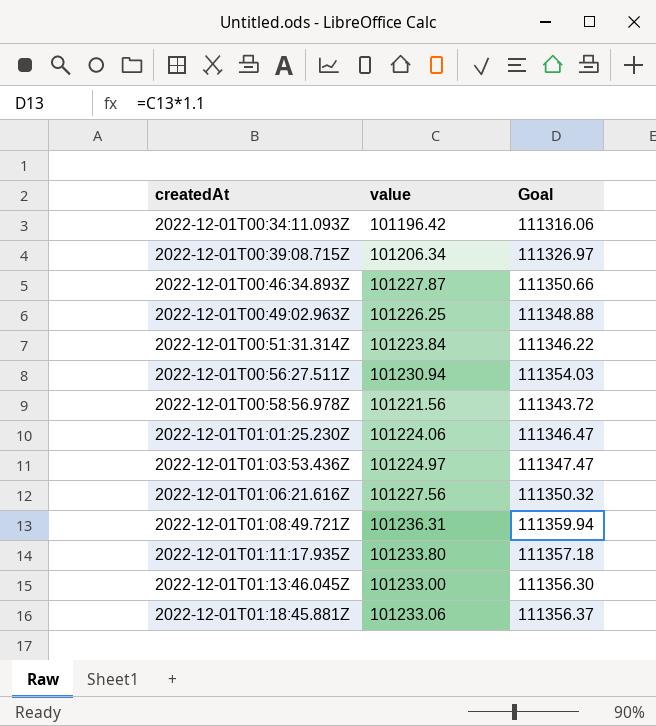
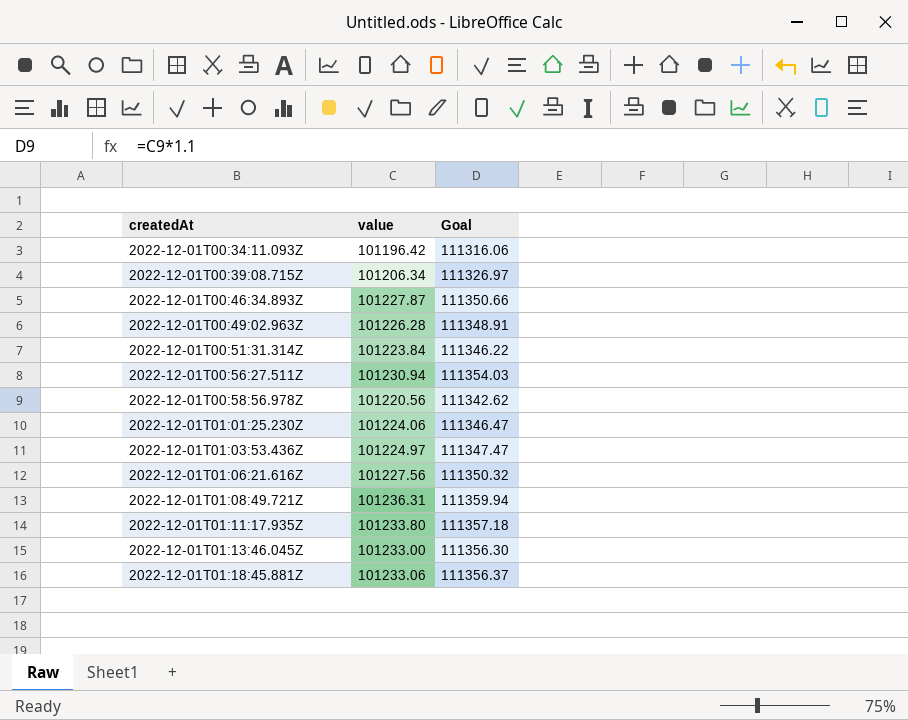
2022-12-01T00:49:02.963Z | value: 101226.25 -> 101226.28
2022-12-01T00:49:02.963Z | Goal: 111348.88 -> 111348.91
2022-12-01T00:58:56.978Z | value: 101221.56 -> 101220.56
2022-12-01T00:58:56.978Z | Goal: 111343.72 -> 111342.62

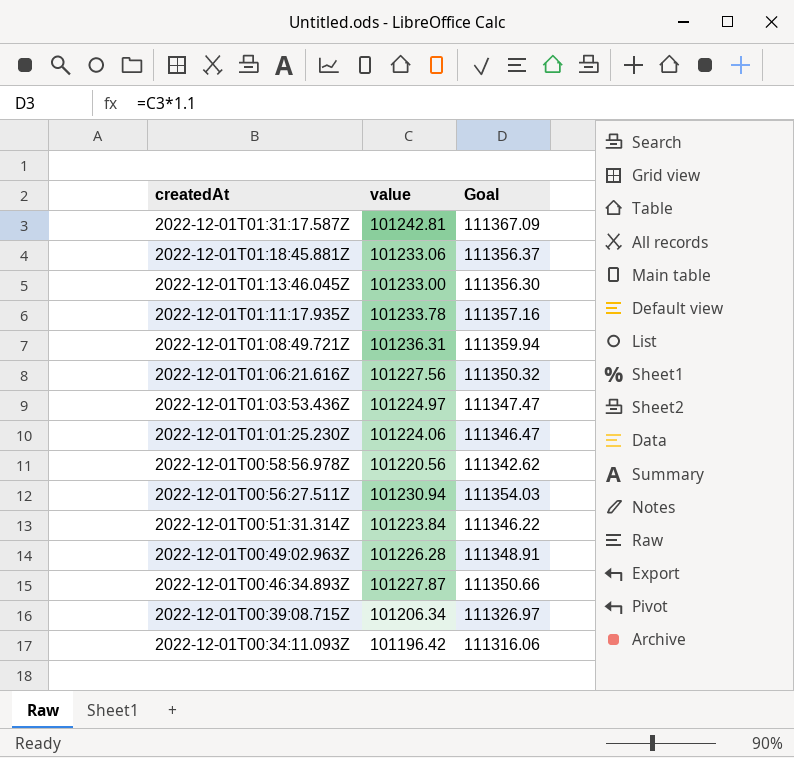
row order: createdAt ascending -> createdAt descending
row 2022-12-01T01:31:17.587Z: none -> 101242.81 | 111367.09
2022-12-01T01:11:17.935Z | value: 101233.80 -> 101233.78
2022-12-01T01:11:17.935Z | Goal: 111357.18 -> 111357.16

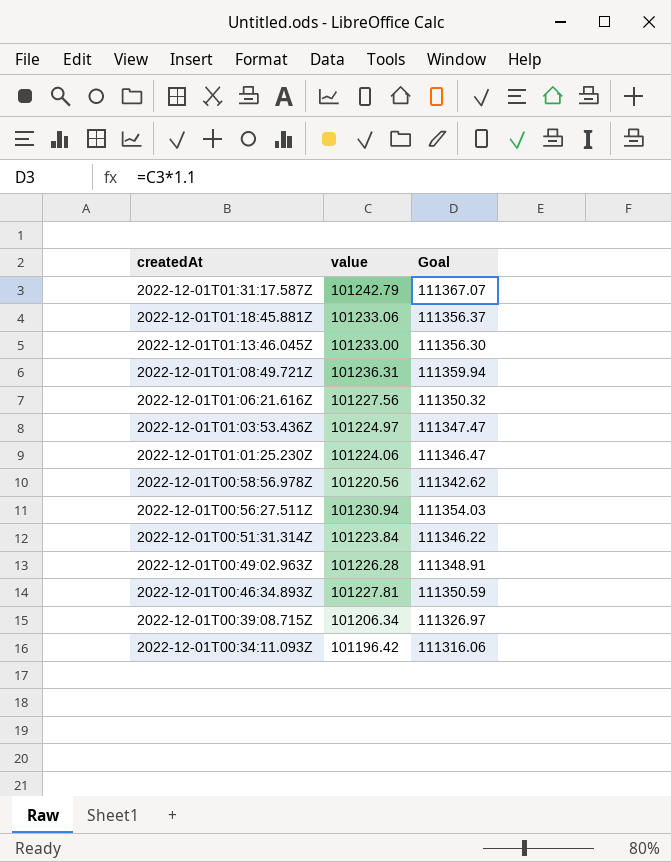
row 2022-12-01T01:11:17.935Z: 101233.78 | 111357.16 -> none
2022-12-01T01:31:17.587Z | value: 101242.81 -> 101242.79
2022-12-01T01:31:17.587Z | Goal: 111367.09 -> 111367.07
2022-12-01T00:46:34.893Z | value: 101227.87 -> 101227.81
2022-12-01T00:46:34.893Z | Goal: 111350.66 -> 111350.59

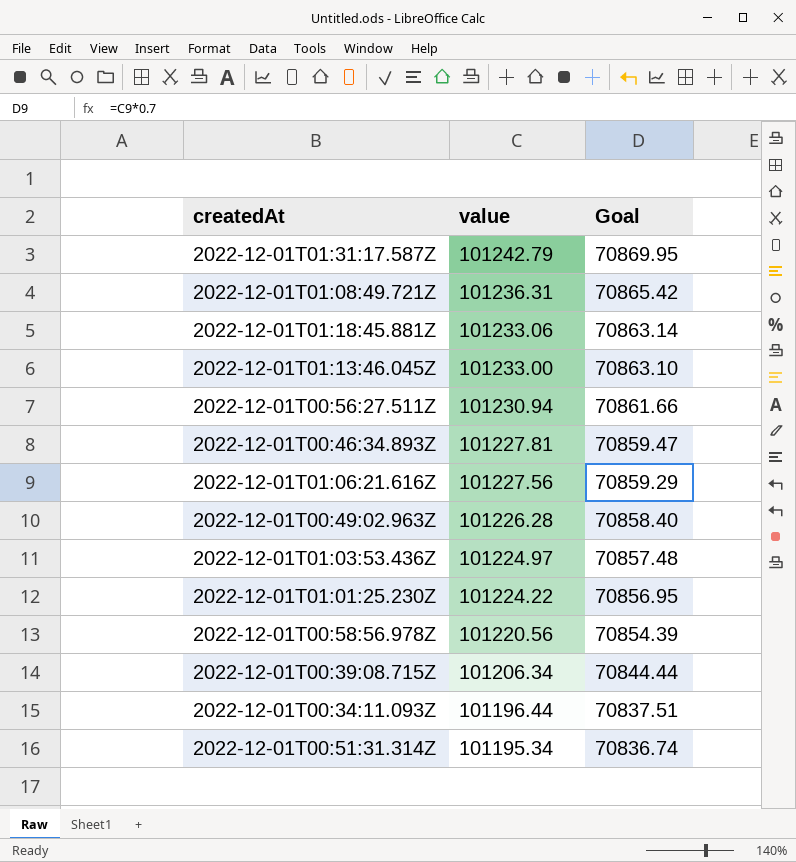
row order: createdAt descending -> value descending
column Goal | formula: [value] * 1.1 -> [value] * 0.7
2022-12-01T01:01:25.230Z | value: 101224.06 -> 101224.22
2022-12-01T00:34:11.093Z | value: 101196.42 -> 101196.44
2022-12-01T00:51:31.314Z | value: 101223.84 -> 101195.34

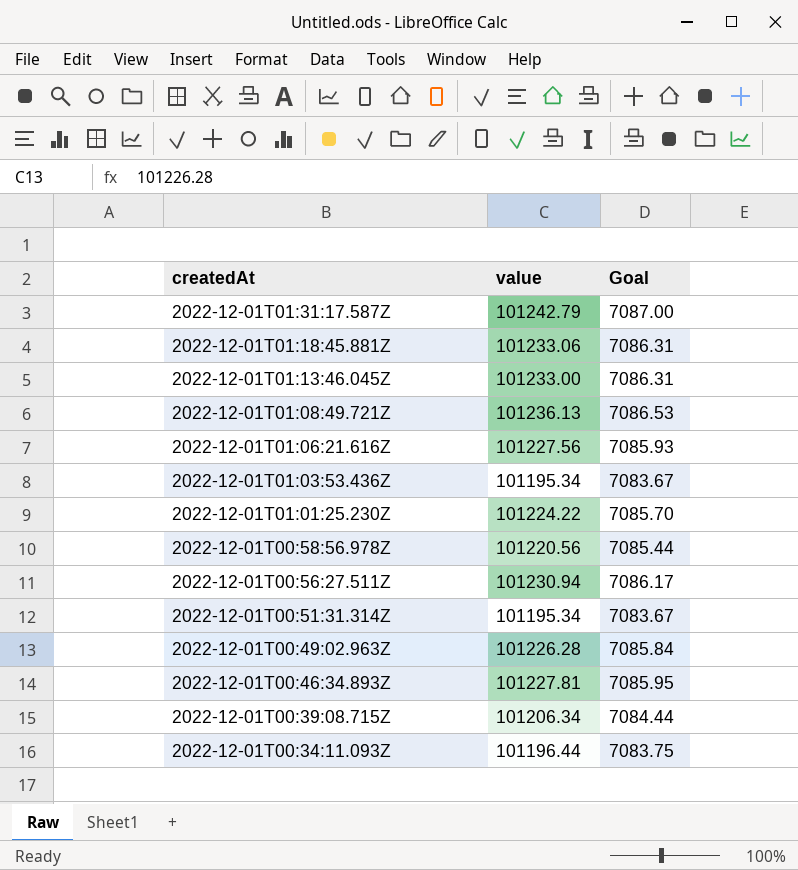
row order: value descending -> createdAt descending
column Goal | formula: [value] * 0.7 -> [value] * 0.07
2022-12-01T01:08:49.721Z | value: 101236.31 -> 101236.13
2022-12-01T01:03:53.436Z | value: 101224.97 -> 101195.34

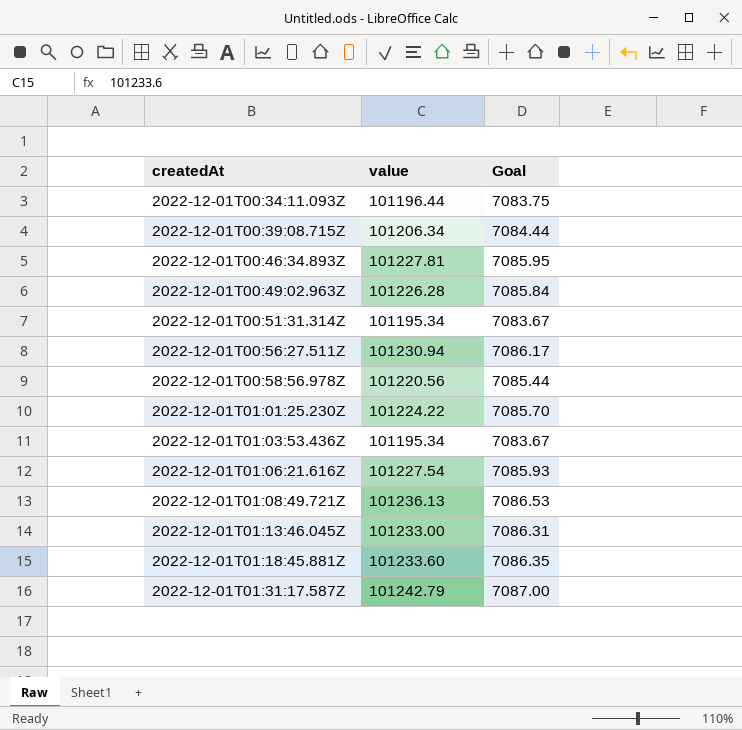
row order: createdAt descending -> createdAt ascending
2022-12-01T01:06:21.616Z | value: 101227.56 -> 101227.54
2022-12-01T01:18:45.881Z | value: 101233.06 -> 101233.60
2022-12-01T01:18:45.881Z | Goal: 7086.31 -> 7086.35

